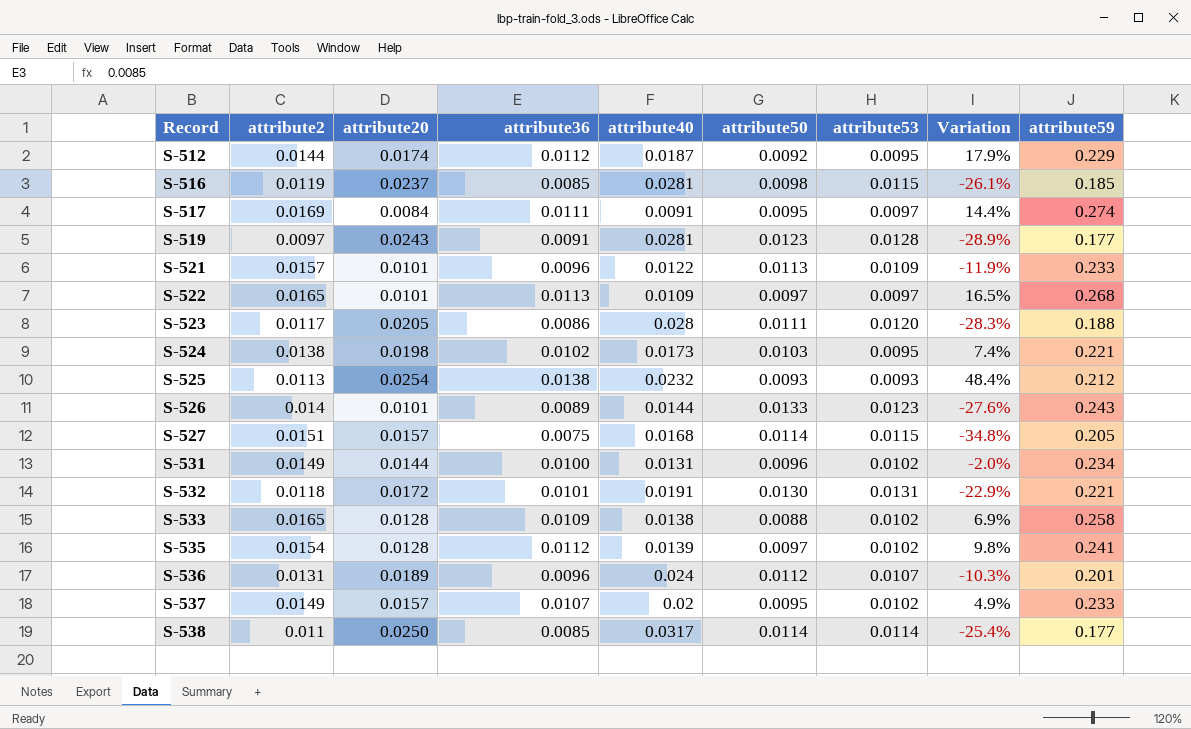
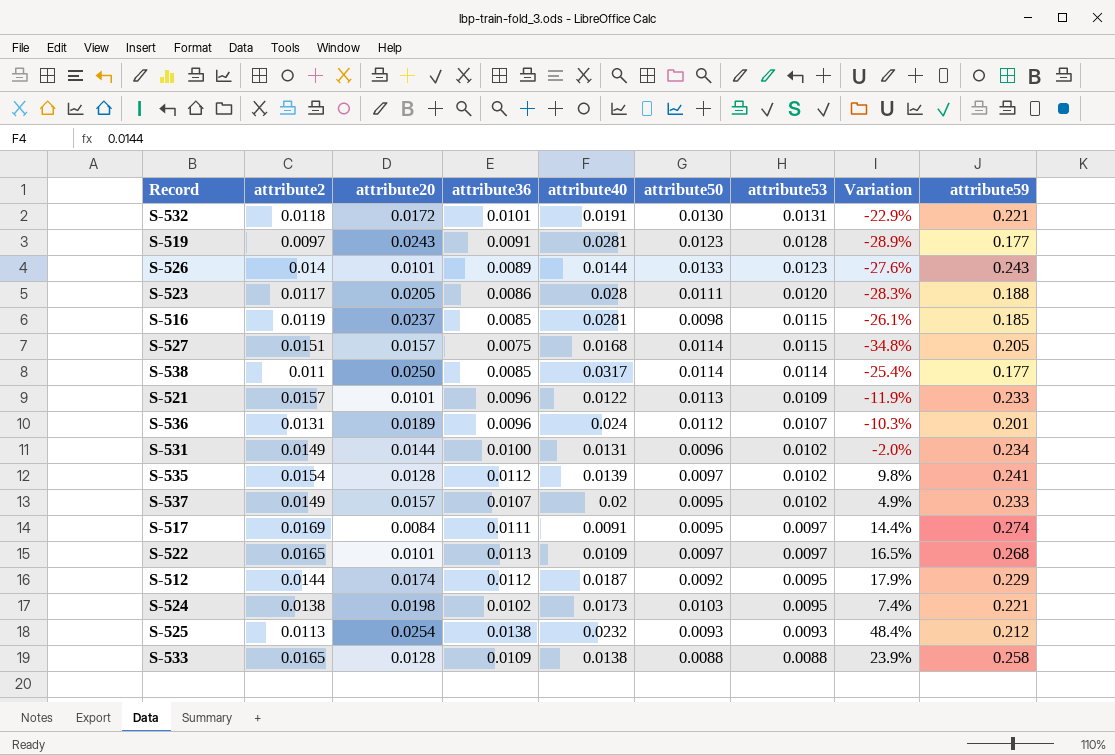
row order: Record ascending -> attribute53 descending
S-533 | attribute53: 0.0102 -> 0.0088
S-533 | Variation: 6.9% -> 23.9%

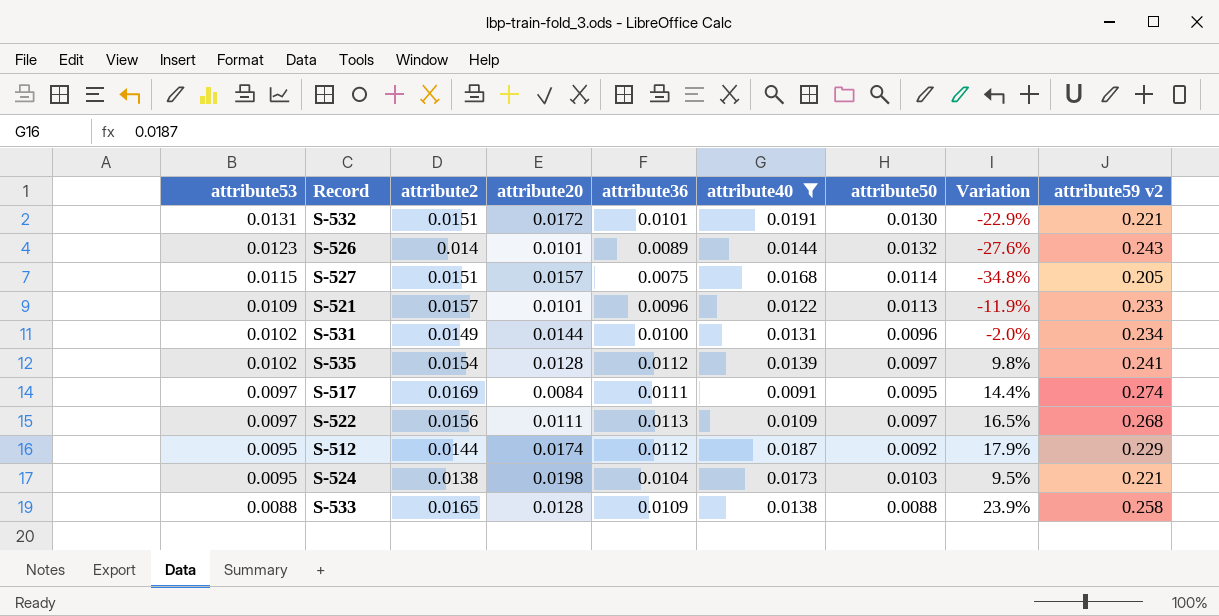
filter: none -> attribute40 <= 0.0191
column attribute53 | position: 7 -> 1
column name: attribute59 -> attribute59 v2
S-532 | attribute2: 0.0118 -> 0.0151
S-526 | attribute50: 0.0133 -> 0.0132
S-522 | attribute2: 0.0165 -> 0.0156
S-522 | attribute20: 0.0101 -> 0.0111
S-524 | attribute36: 0.0102 -> 0.0104
S-524 | Variation: 7.4% -> 9.5%

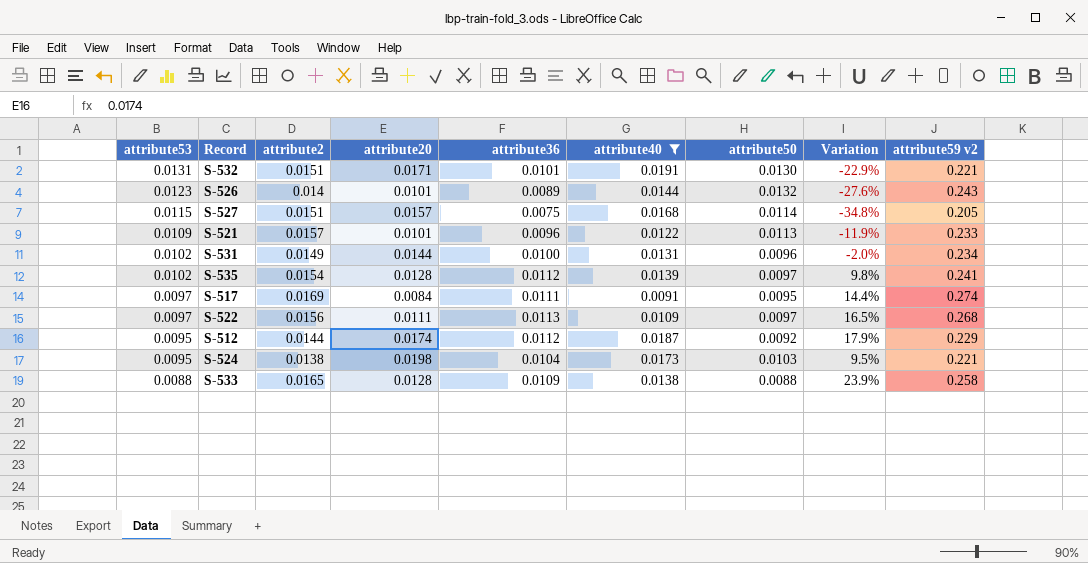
S-532 | attribute20: 0.0172 -> 0.0171

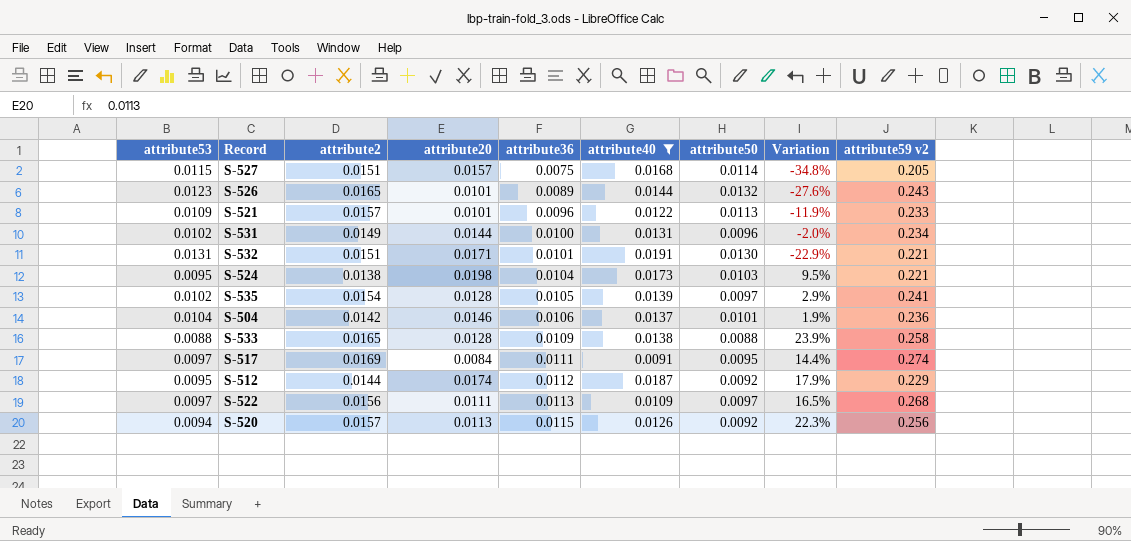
row order: attribute53 descending -> attribute36 ascending
S-526 | attribute2: 0.014 -> 0.0165
S-535 | attribute36: 0.0112 -> 0.0105
S-535 | Variation: 9.8% -> 2.9%
row S-504: none -> 0.0104 | 0.0142 | 0.0146 | 0.0106 | 0.0137 | 0.0101 | 1.9% | 0.236
row S-520: none -> 0.0094 | 0.0157 | 0.0113 | 0.0115 | 0.0126 | 0.0092 | 22.3% | 0.256

